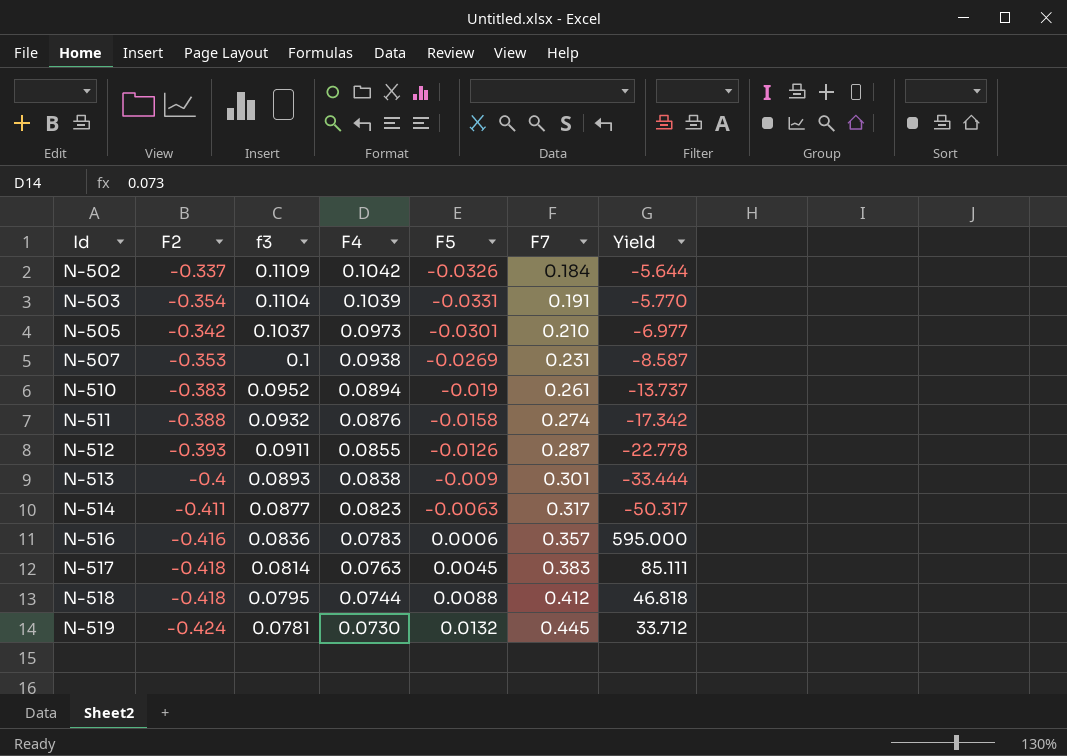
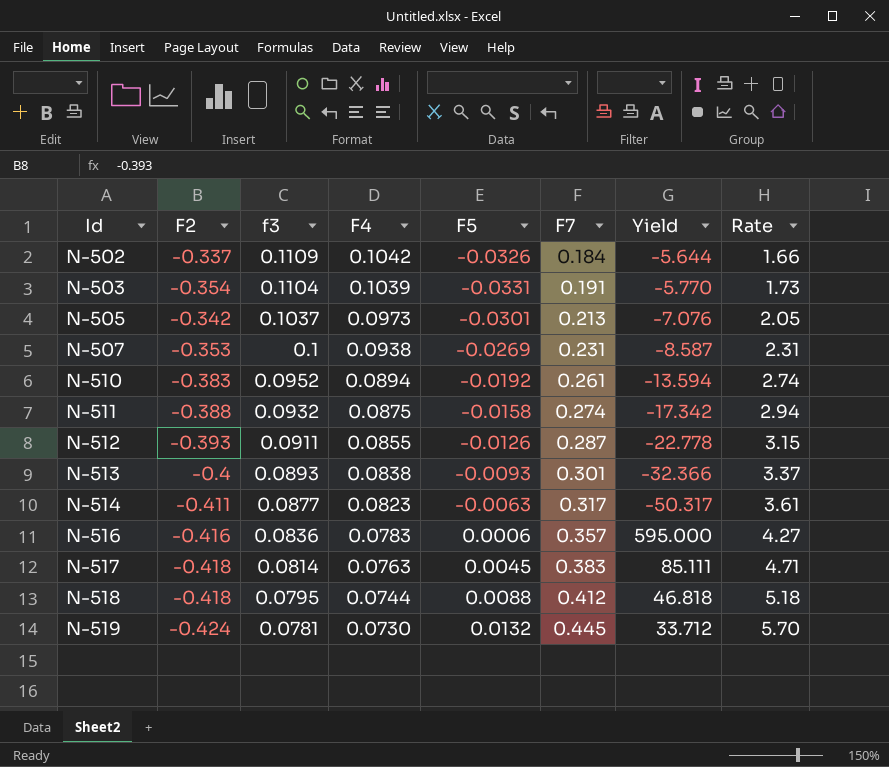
column Rate | formula: none -> [F7] / [f3]
N-505 | F7: 0.210 -> 0.213
N-505 | Yield: -6.977 -> -7.076
N-510 | F5: -0.019 -> -0.0192
N-510 | Yield: -13.737 -> -13.594
N-511 | F4: 0.0876 -> 0.0875
N-513 | F5: -0.009 -> -0.0093
N-513 | Yield: -33.444 -> -32.366

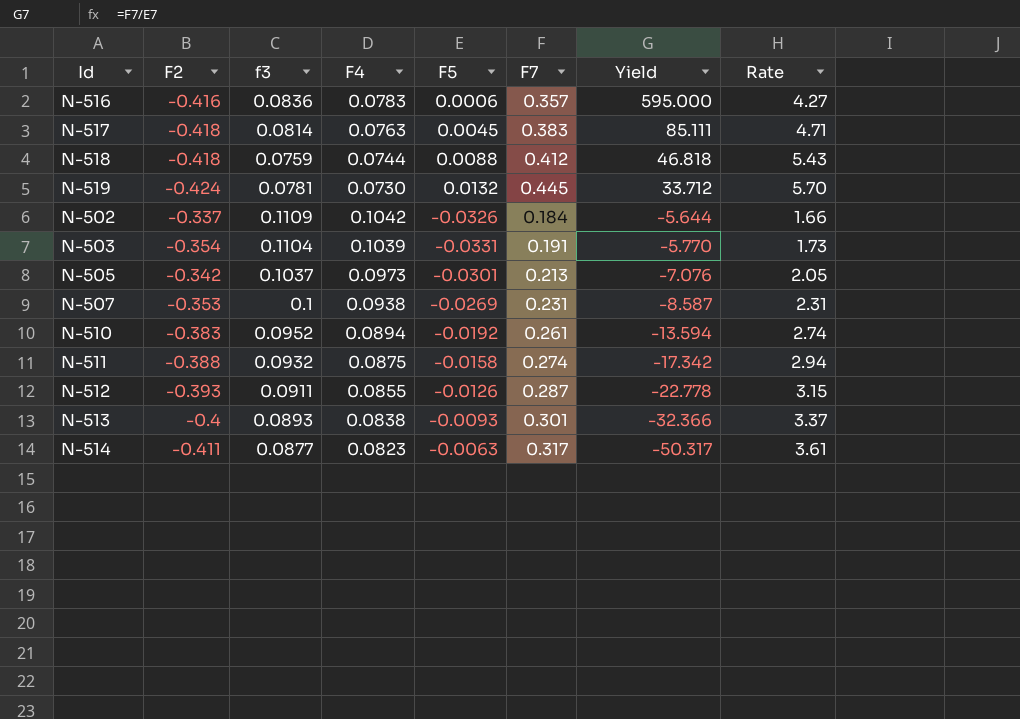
row order: Id ascending -> Yield descending
N-518 | f3: 0.0795 -> 0.0759
N-518 | Rate: 5.18 -> 5.43

